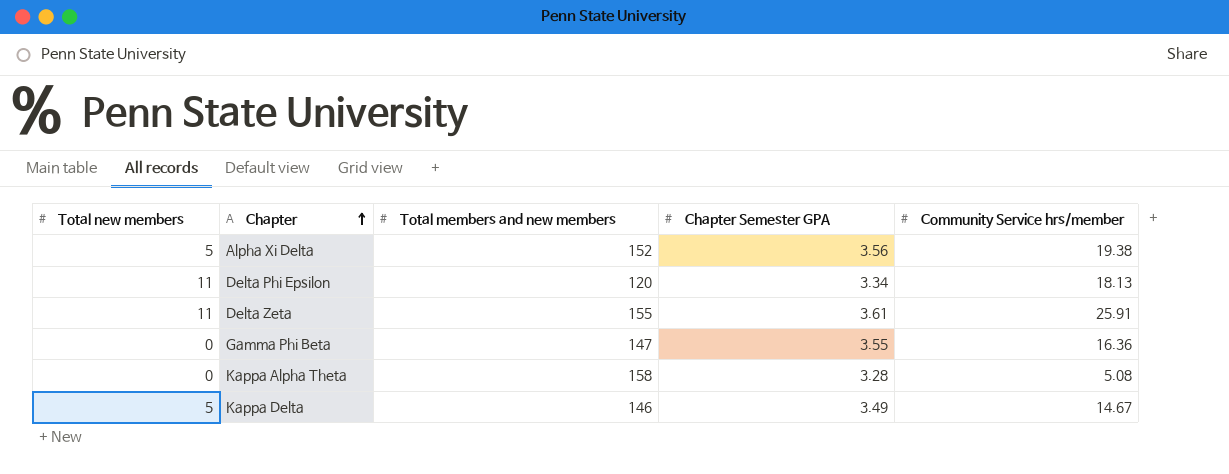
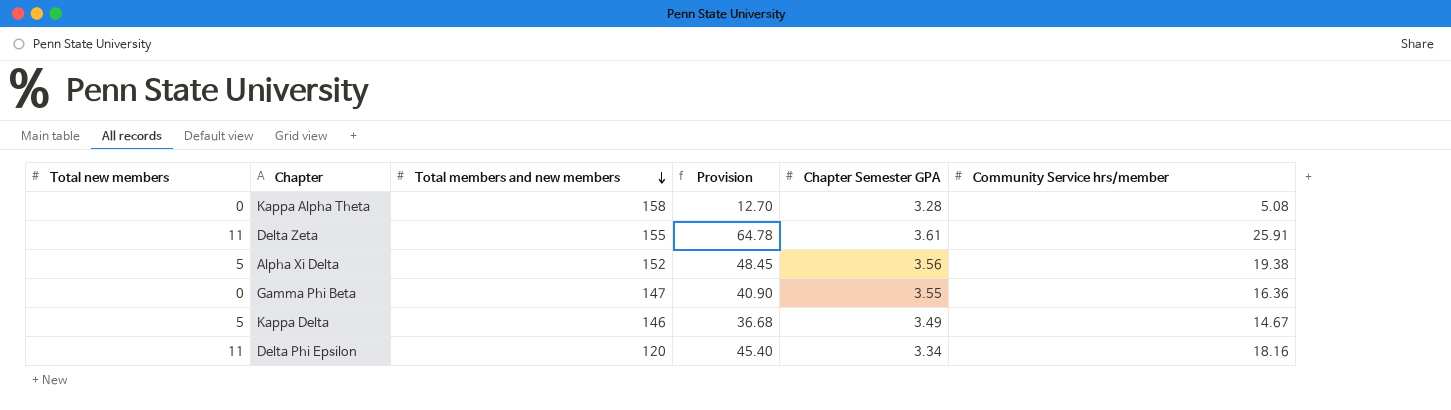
row order: Chapter ascending -> Total members and new members descending
column Provision | formula: none -> [Community Service hrs/member] * 2.5
Delta Phi Epsilon | Community Service hrs/member: 18.13 -> 18.16

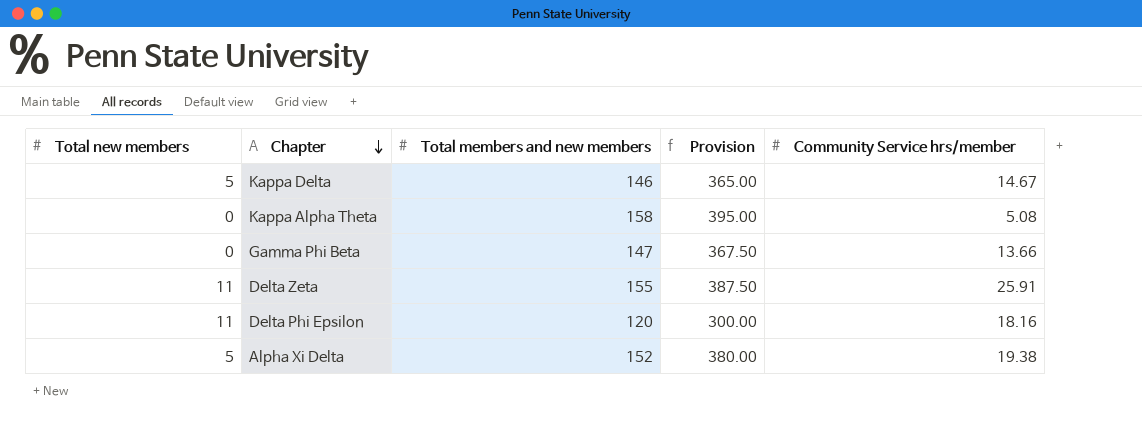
row order: Total members and new members descending -> Chapter descending
column Chapter Semester GPA | position: 5 -> none
column Provision | formula: [Community Service hrs/member] * 2.5 -> [Total members and new members] * 2.5
Gamma Phi Beta | Community Service hrs/member: 16.36 -> 13.66

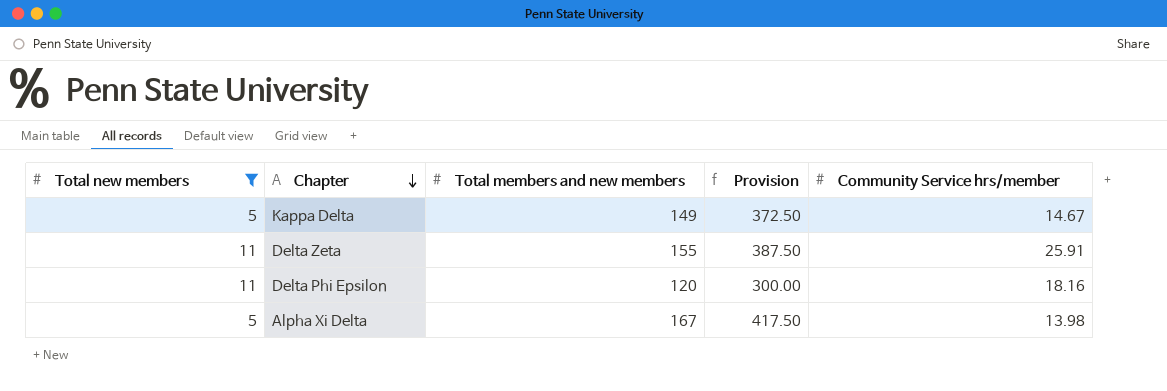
filter: none -> Total new members != 0
Kappa Delta | Total members and new members: 146 -> 149
Kappa Delta | Provision: 365.00 -> 372.50
Alpha Xi Delta | Total members and new members: 152 -> 167
Alpha Xi Delta | Provision: 380.00 -> 417.50
Alpha Xi Delta | Community Service hrs/member: 19.38 -> 13.98

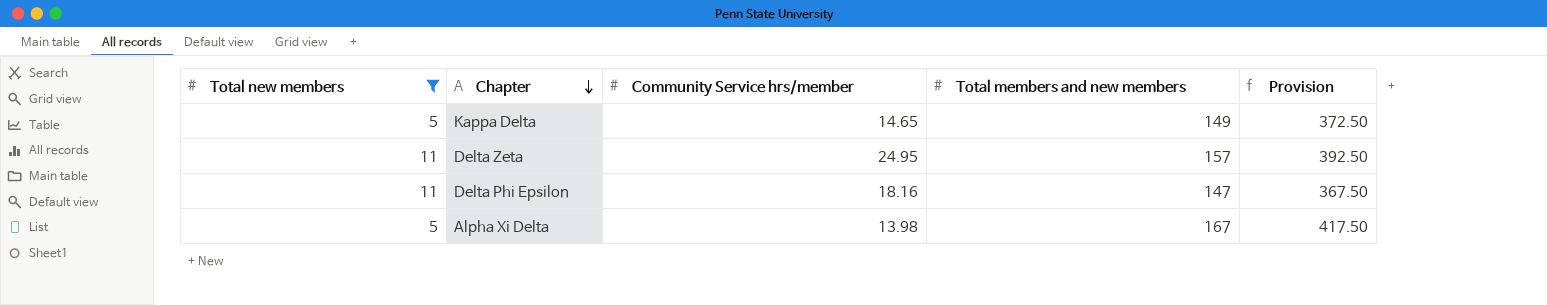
column Community Service hrs/member | position: 5 -> 3
Kappa Delta | Community Service hrs/member: 14.67 -> 14.65
Delta Zeta | Community Service hrs/member: 25.91 -> 24.95
Delta Zeta | Total members and new members: 155 -> 157
Delta Zeta | Provision: 387.50 -> 392.50
Delta Phi Epsilon | Total members and new members: 120 -> 147
Delta Phi Epsilon | Provision: 300.00 -> 367.50

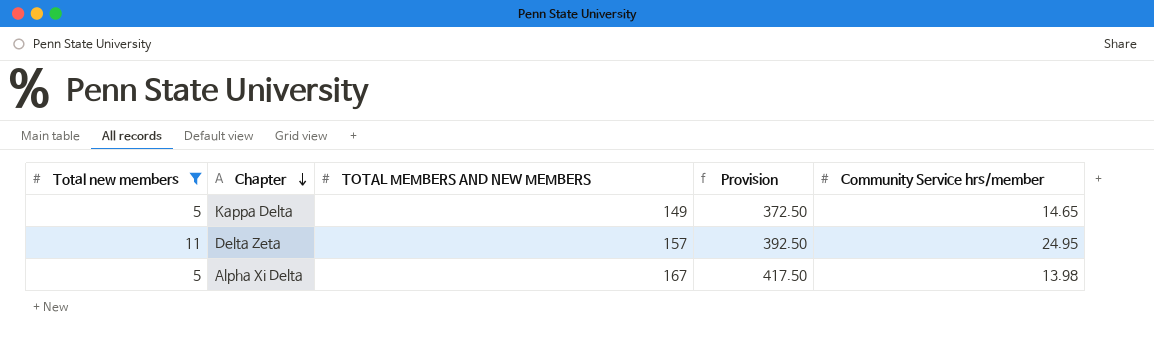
column name: Total members and new members -> TOTAL MEMBERS AND NEW MEMBERS
column Community Service hrs/member | position: 3 -> 5
row Delta Phi Epsilon: 11 | 18.16 | 147 | 367.50 -> none

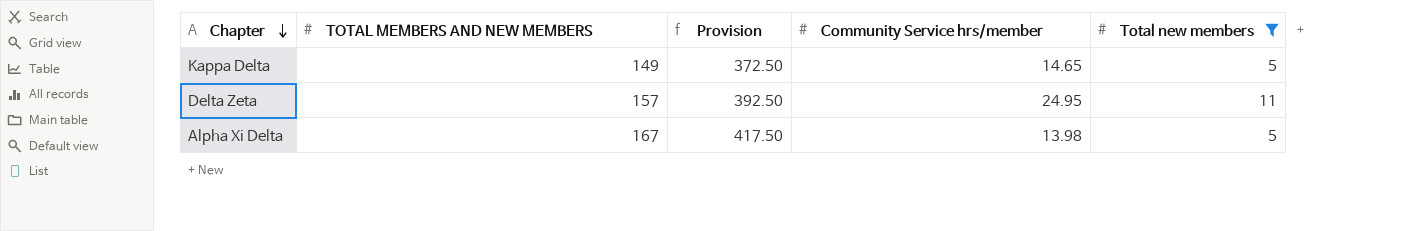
column Total new members | position: 1 -> 5

